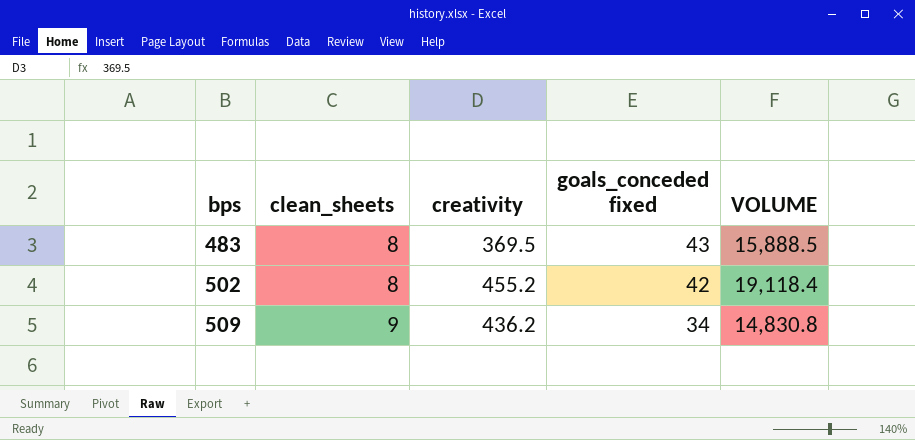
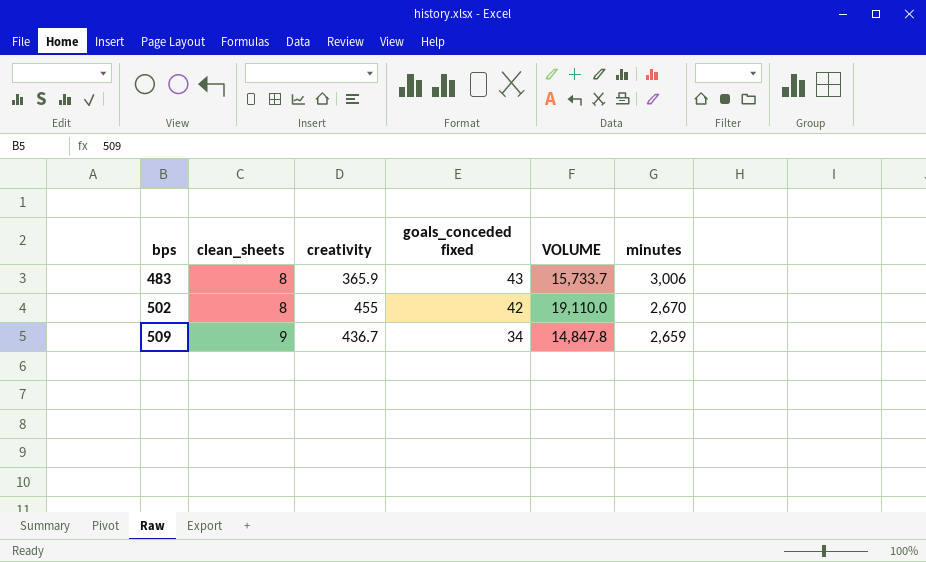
column minutes | position: none -> 6
483 | creativity: 369.5 -> 365.9
483 | VOLUME: 15,888.5 -> 15,733.7
502 | creativity: 455.2 -> 455
502 | VOLUME: 19,118.4 -> 19,110.0
509 | creativity: 436.2 -> 436.7
509 | VOLUME: 14,830.8 -> 14,847.8

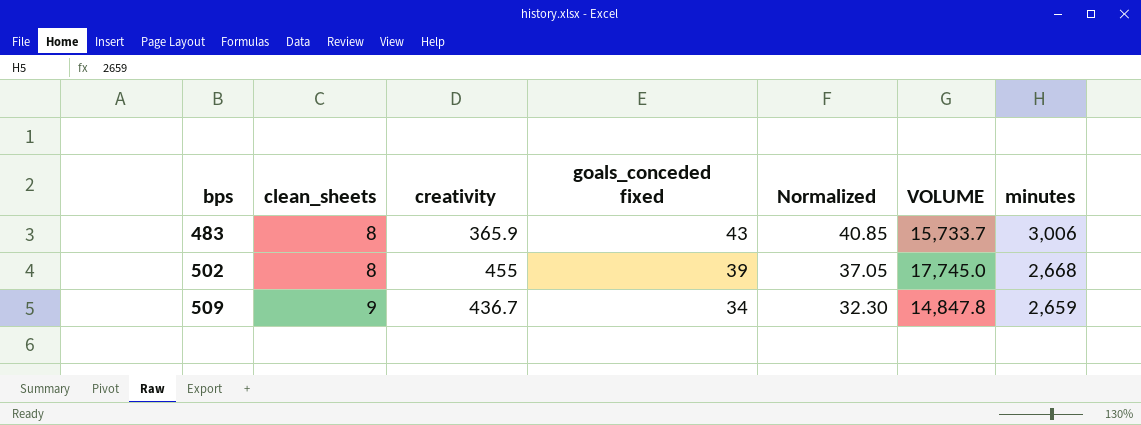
column Normalized | formula: none -> [goals_conceded fixed] * 0.95
502 | goals_conceded fixed: 42 -> 39
502 | VOLUME: 19,110.0 -> 17,745.0
502 | minutes: 2,670 -> 2,668

